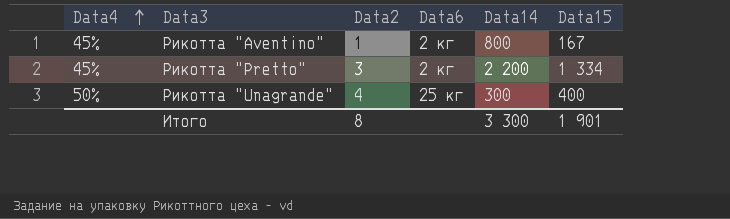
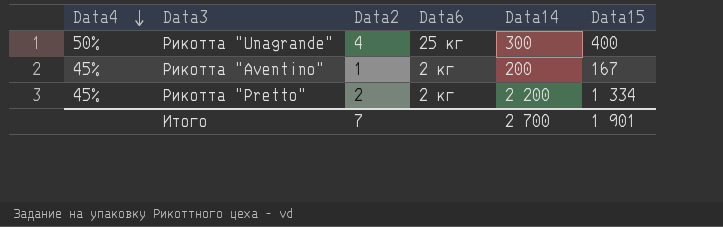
row order: Data4 ascending -> Data4 descending
Рикотта "Aventino" | Data14: 800 -> 200
Рикотта "Pretto" | Data2: 3 -> 2
Итого | Data2: 8 -> 7
Итого | Data14: 3 300 -> 2 700

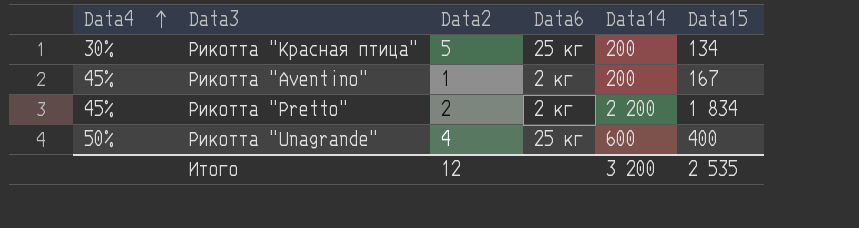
row order: Data4 descending -> Data4 ascending
row Рикотта "Красная птица": none -> 30% | 5 | 25 кг | 200 | 134
Рикотта "Pretto" | Data15: 1 334 -> 1 834
Рикотта "Unagrande" | Data14: 300 -> 600
Итого | Data2: 7 -> 12
Итого | Data14: 2 700 -> 3 200
Итого | Data15: 1 901 -> 2 535

